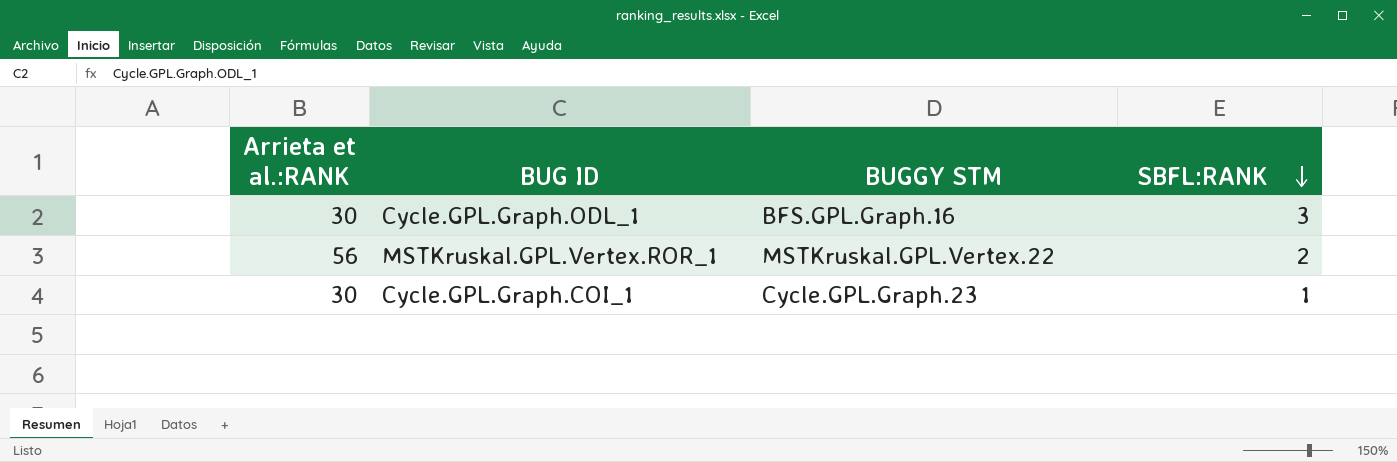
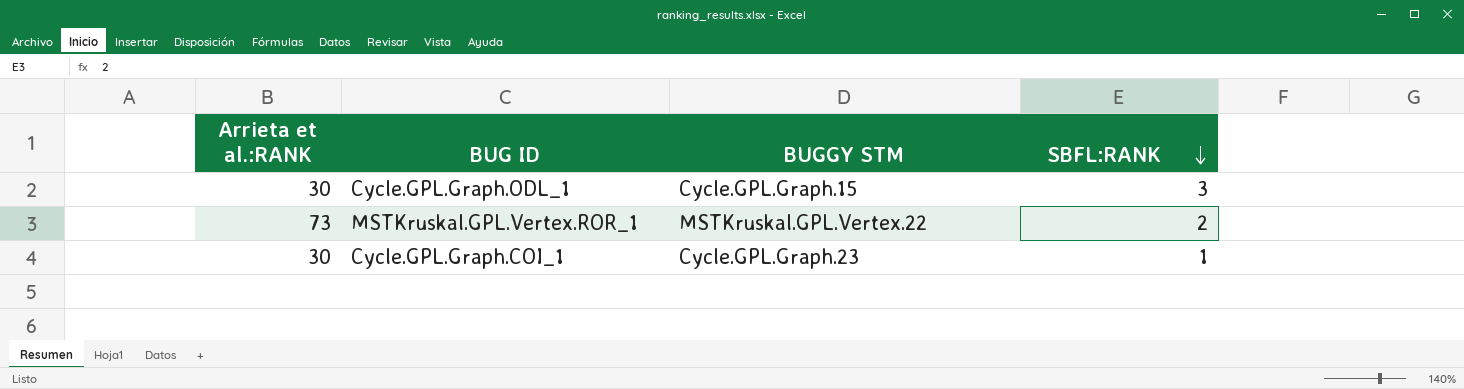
Cycle.GPL.Graph.ODL_1 | BUGGY STM: BFS.GPL.Graph.16 -> Cycle.GPL.Graph.15
MSTKruskal.GPL.Vertex.ROR_1 | Arrieta et al.:RANK: 56 -> 73

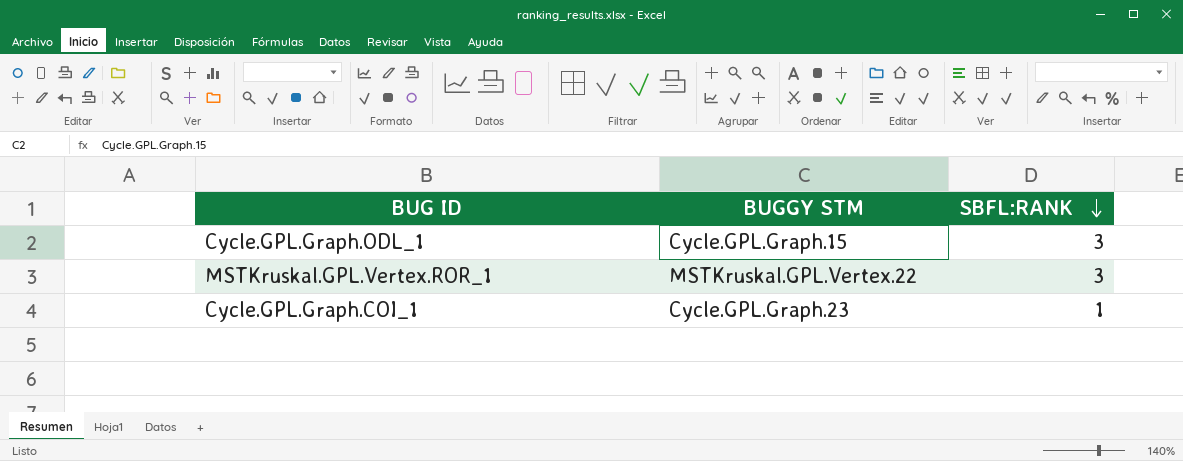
column Arrieta et al.:RANK | position: 1 -> none
MSTKruskal.GPL.Vertex.ROR_1 | SBFL:RANK: 2 -> 3

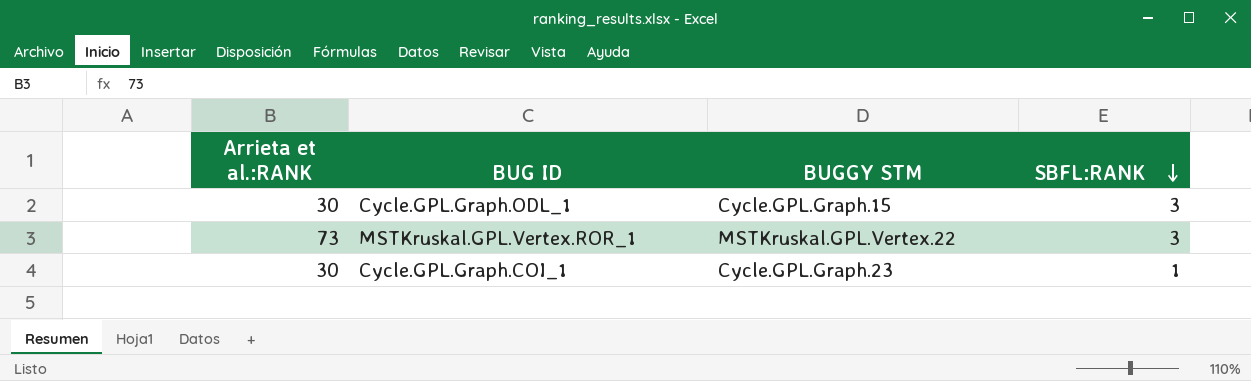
column Arrieta et al.:RANK | position: none -> 1

